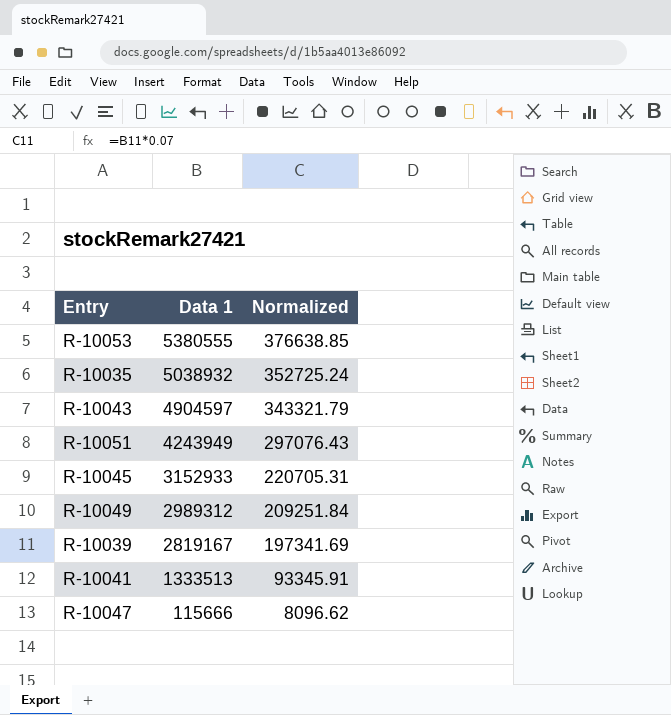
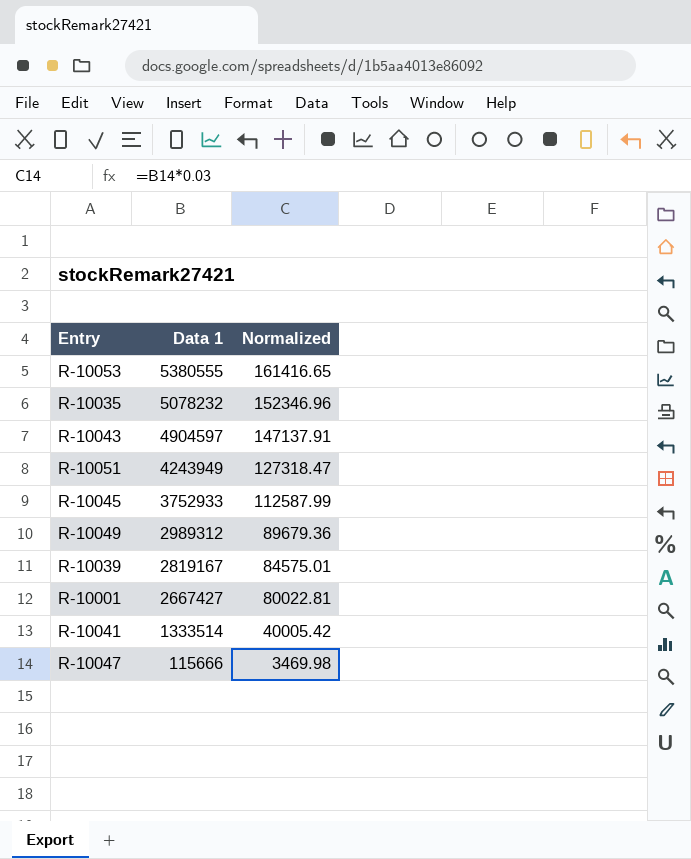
column Normalized | formula: [Data 1] * 0.07 -> [Data 1] * 0.03
R-10035 | Data 1: 5038932 -> 5078232
R-10045 | Data 1: 3152933 -> 3752933
row R-10001: none -> 2667427 | 80022.81
R-10041 | Data 1: 1333513 -> 1333514

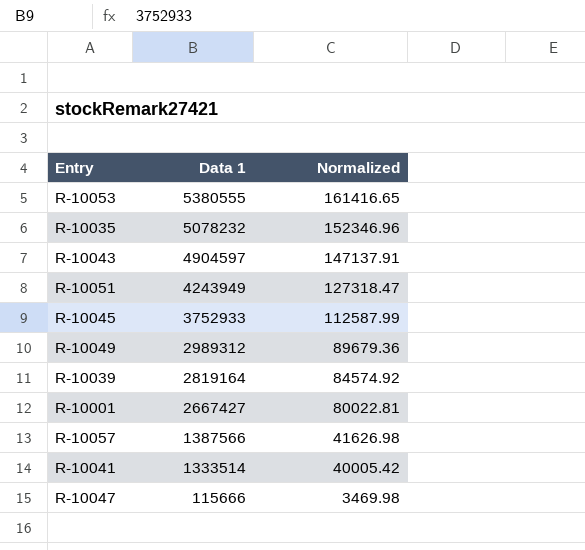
R-10039 | Data 1: 2819167 -> 2819164
R-10039 | Normalized: 84575.01 -> 84574.92
row R-10057: none -> 1387566 | 41626.98

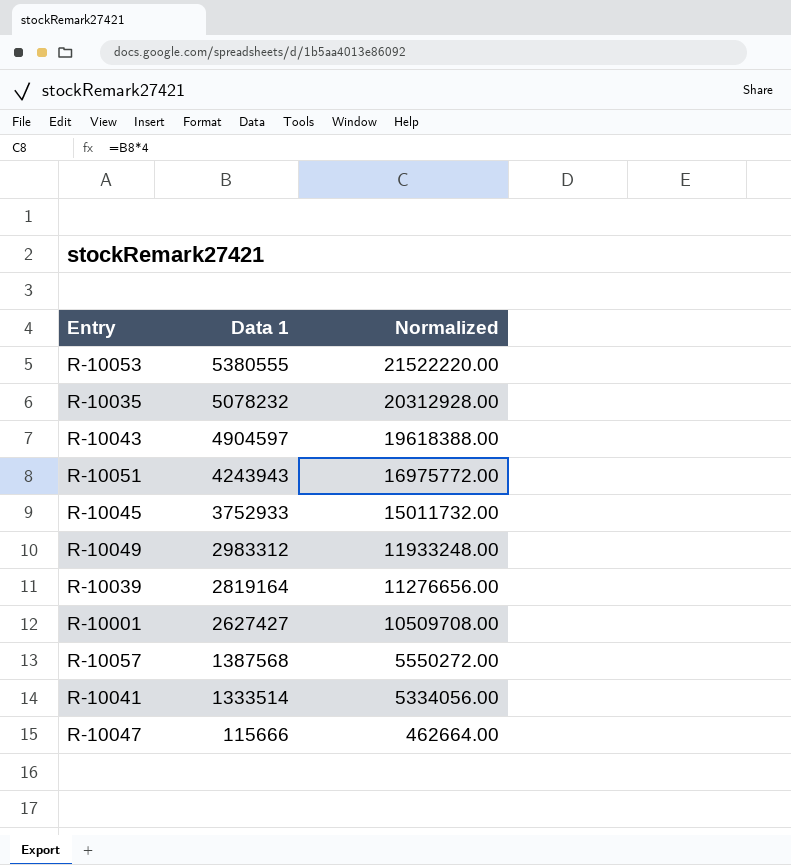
column Normalized | formula: [Data 1] * 0.03 -> [Data 1] * 4
R-10051 | Data 1: 4243949 -> 4243943
R-10049 | Data 1: 2989312 -> 2983312
R-10001 | Data 1: 2667427 -> 2627427
R-10057 | Data 1: 1387566 -> 1387568

